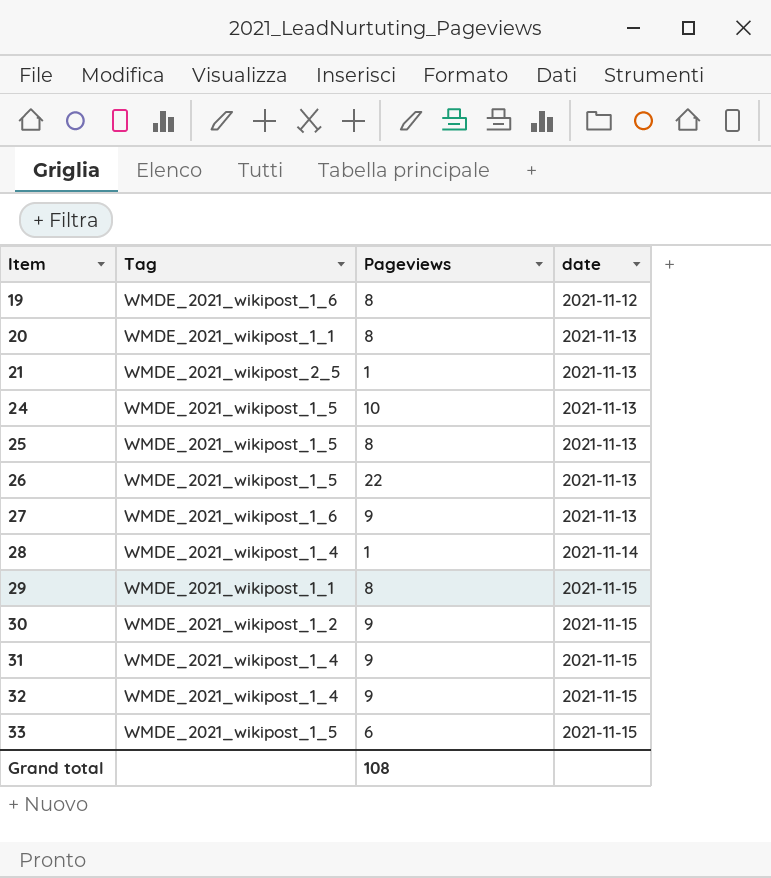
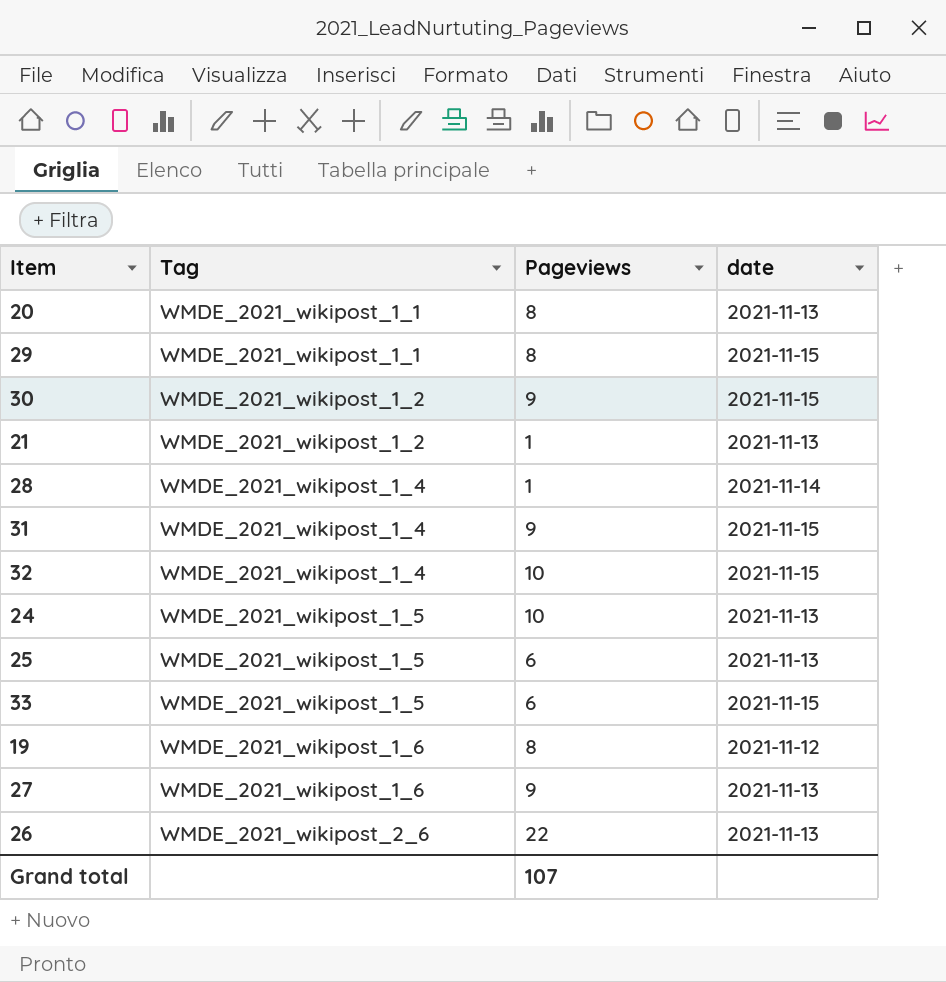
row order: Item ascending -> Tag ascending
21 | Tag: WMDE_2021_wikipost_2_5 -> WMDE_2021_wikipost_1_2
32 | Pageviews: 9 -> 10
25 | Pageviews: 8 -> 6
26 | Tag: WMDE_2021_wikipost_1_5 -> WMDE_2021_wikipost_2_6
Grand total | Pageviews: 108 -> 107

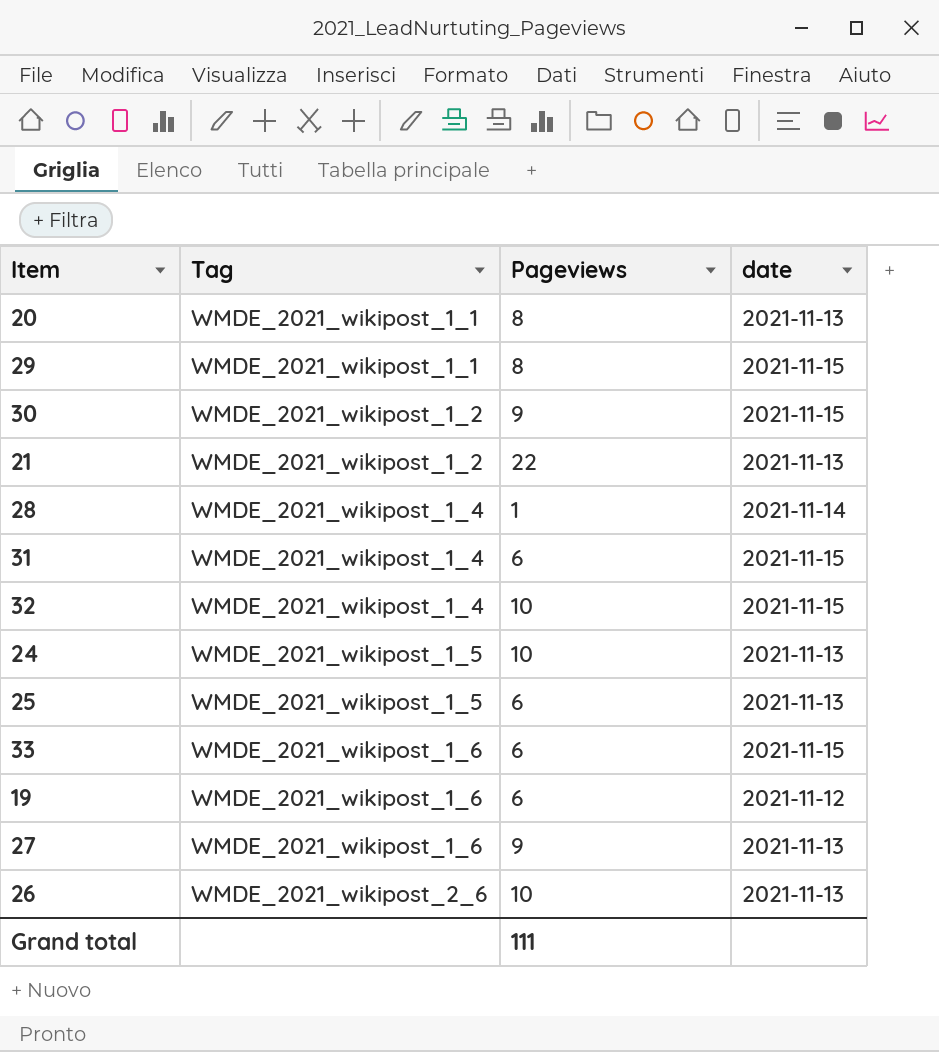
21 | Pageviews: 1 -> 22
31 | Pageviews: 9 -> 6
33 | Tag: WMDE_2021_wikipost_1_5 -> WMDE_2021_wikipost_1_6
19 | Pageviews: 8 -> 6
26 | Pageviews: 22 -> 10
Grand total | Pageviews: 107 -> 111

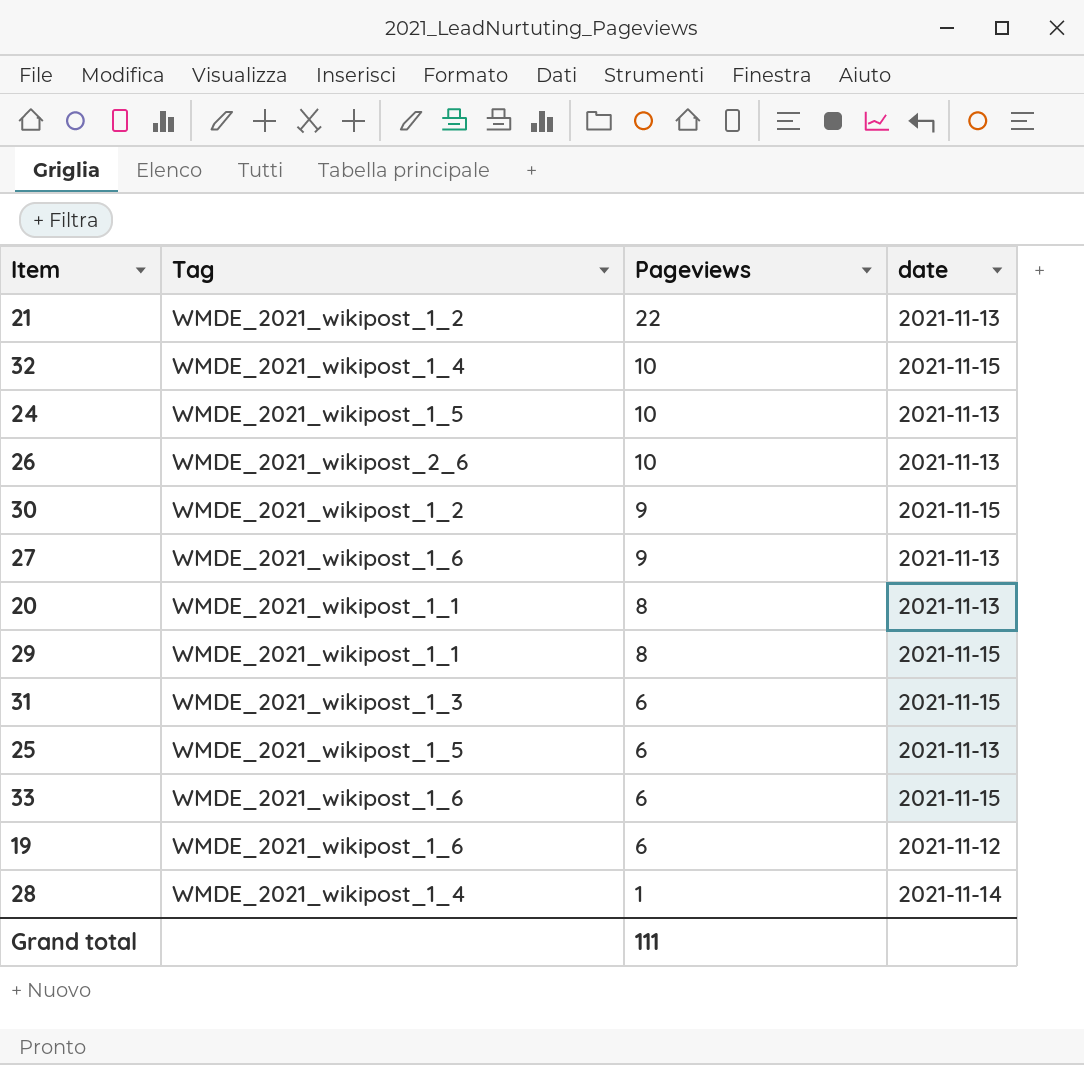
row order: Tag ascending -> Pageviews descending
31 | Tag: WMDE_2021_wikipost_1_4 -> WMDE_2021_wikipost_1_3

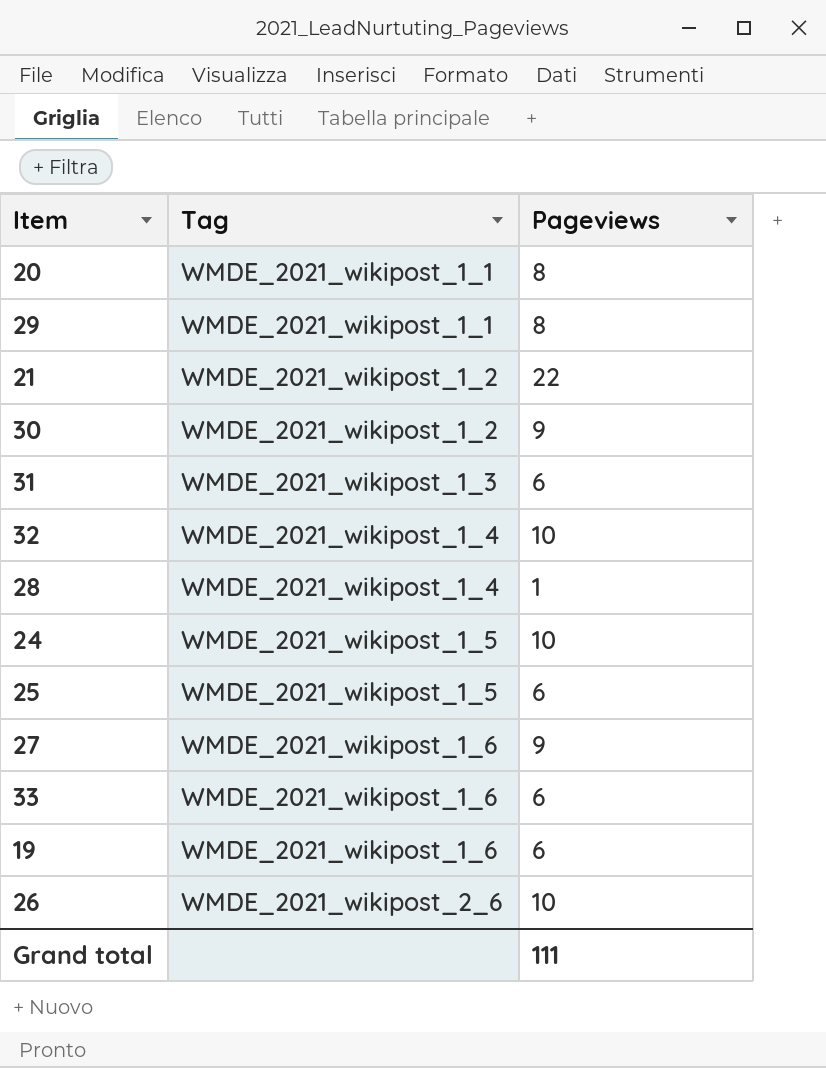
row order: Pageviews descending -> Tag ascending
column date | position: 4 -> none

